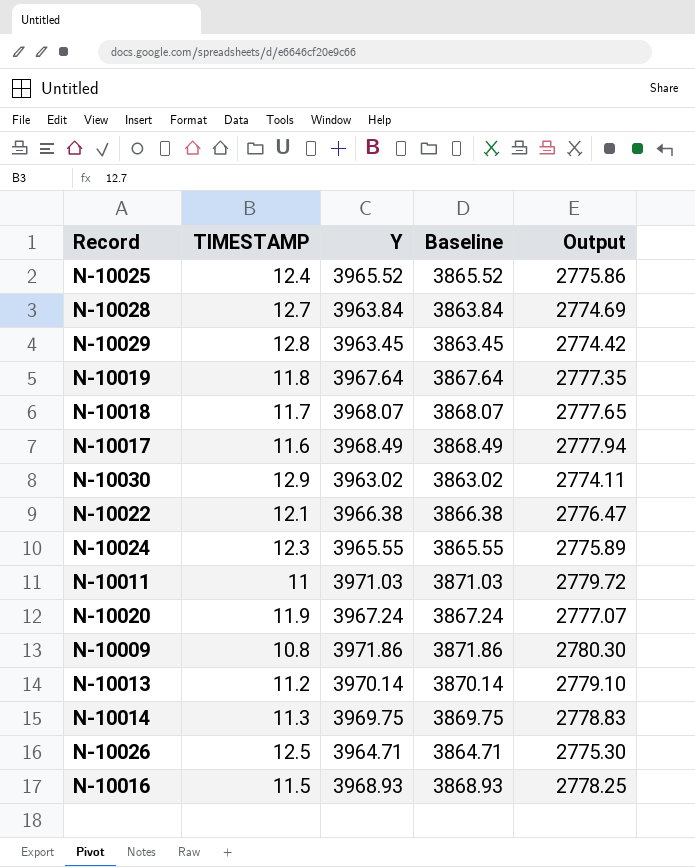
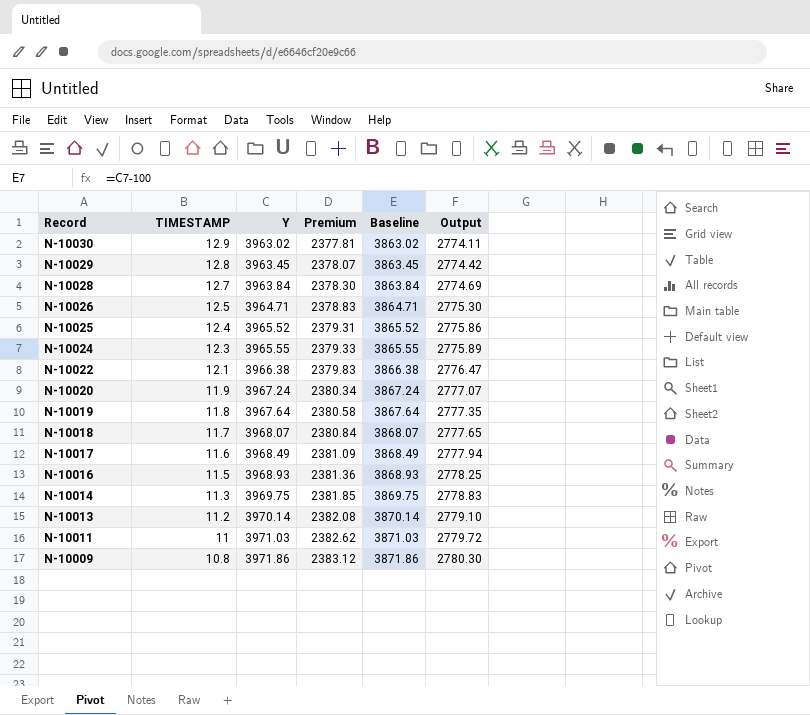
row order: none -> Record descending
column Premium | formula: none -> [Y] * 0.6

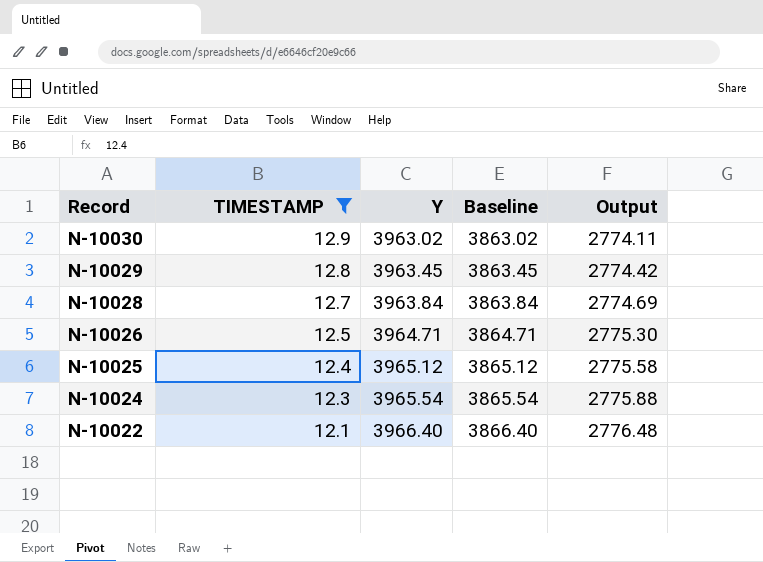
filter: none -> TIMESTAMP >= 12.1
column Premium | formula: [Y] * 0.6 -> none
N-10025 | Y: 3965.52 -> 3965.12
N-10025 | Baseline: 3865.52 -> 3865.12
N-10025 | Output: 2775.86 -> 2775.58
N-10024 | Y: 3965.55 -> 3965.54
N-10024 | Baseline: 3865.55 -> 3865.54
N-10024 | Output: 2775.89 -> 2775.88
N-10022 | Y: 3966.38 -> 3966.40
N-10022 | Baseline: 3866.38 -> 3866.40
N-10022 | Output: 2776.47 -> 2776.48

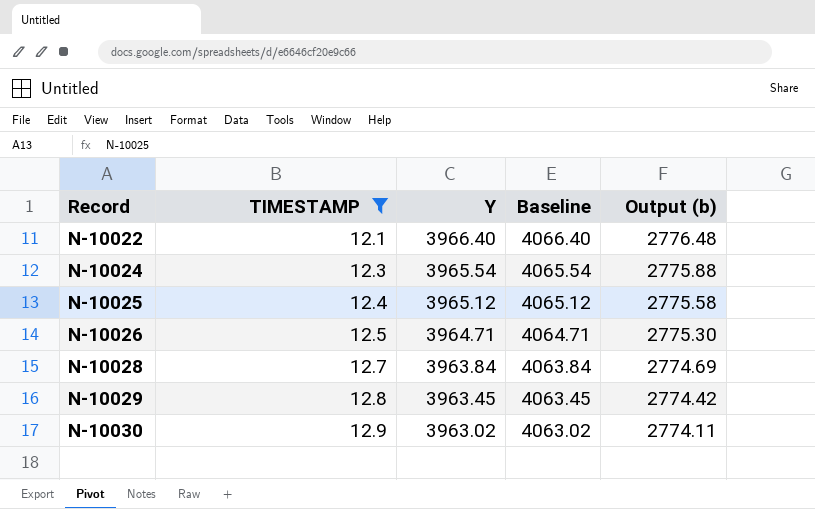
row order: Record descending -> Record ascending
column Baseline | formula: [Y] - 100 -> [Y] + 100
column name: Output -> Output (b)

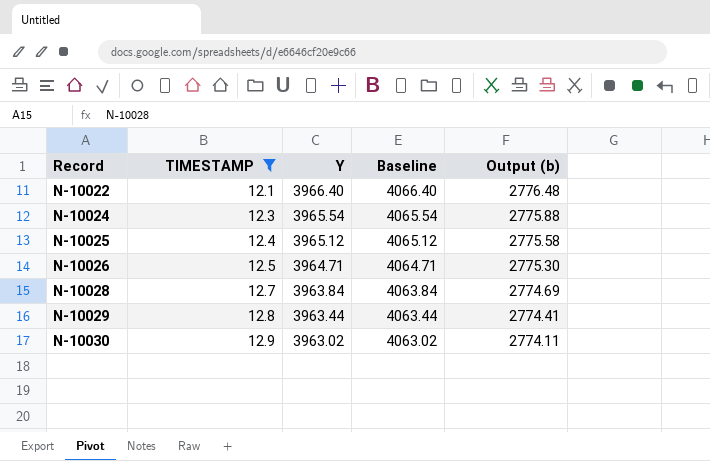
N-10029 | Y: 3963.45 -> 3963.44
N-10029 | Baseline: 4063.45 -> 4063.44
N-10029 | Output (b): 2774.42 -> 2774.41

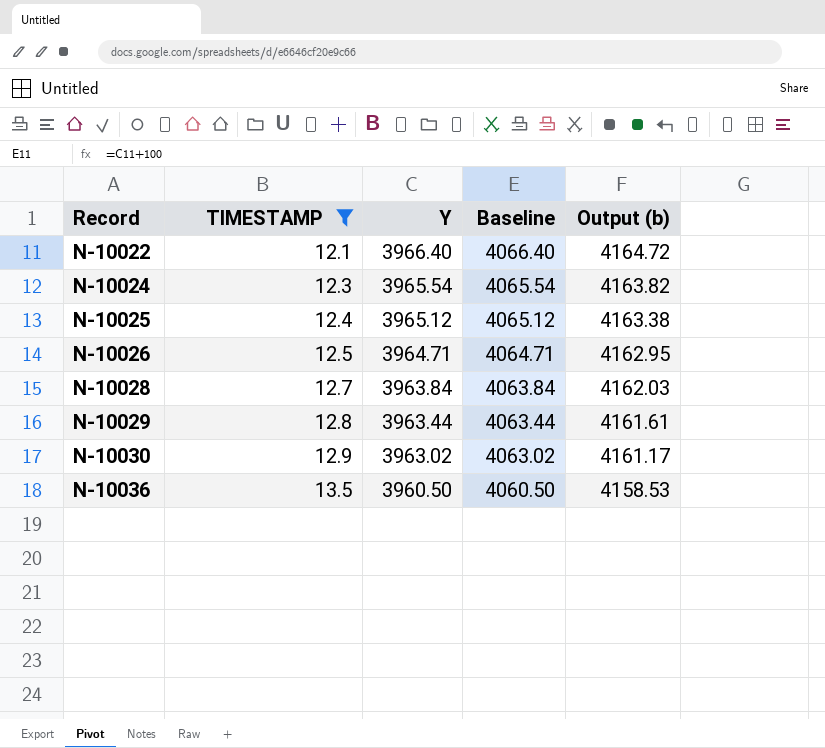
column Output (b) | formula: [Y] * 0.7 -> [Y] * 1.05
row N-10036: none -> 13.5 | 3960.50 | 4060.50 | 4158.53

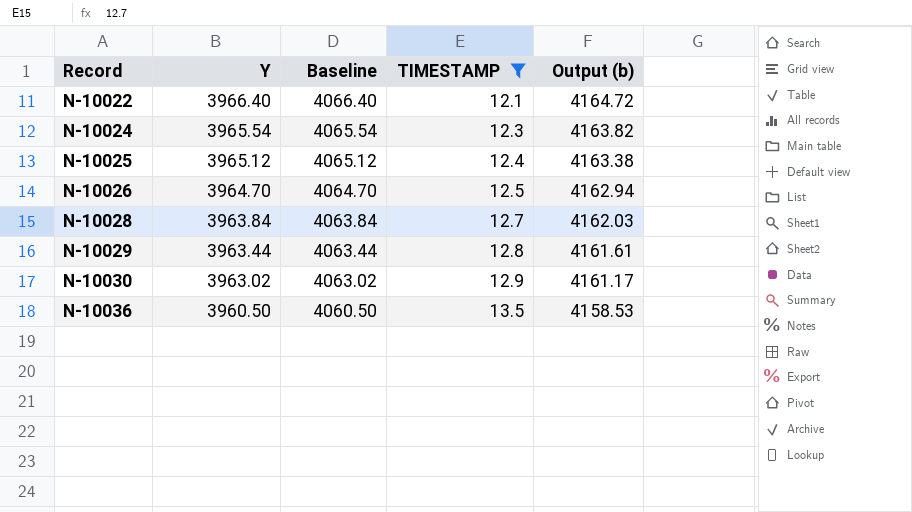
column TIMESTAMP | position: 2 -> 4
N-10026 | Y: 3964.71 -> 3964.70
N-10026 | Baseline: 4064.71 -> 4064.70
N-10026 | Output (b): 4162.95 -> 4162.94

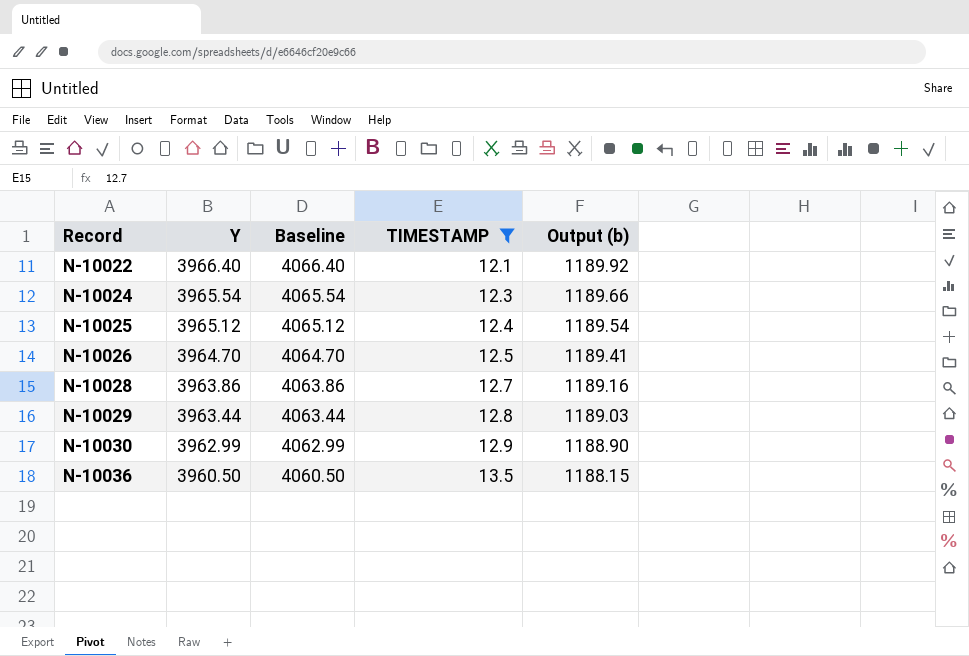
column Output (b) | formula: [Y] * 1.05 -> [Y] * 0.3
N-10028 | Y: 3963.84 -> 3963.86
N-10028 | Baseline: 4063.84 -> 4063.86
N-10030 | Y: 3963.02 -> 3962.99
N-10030 | Baseline: 4063.02 -> 4062.99

